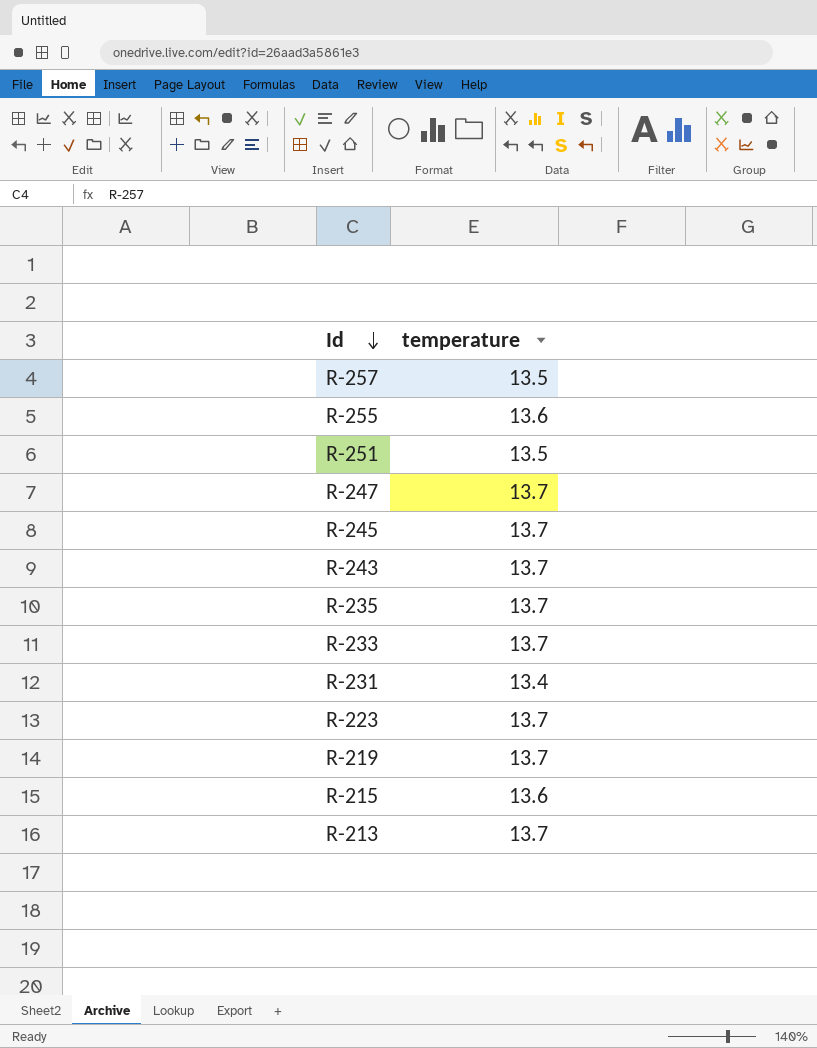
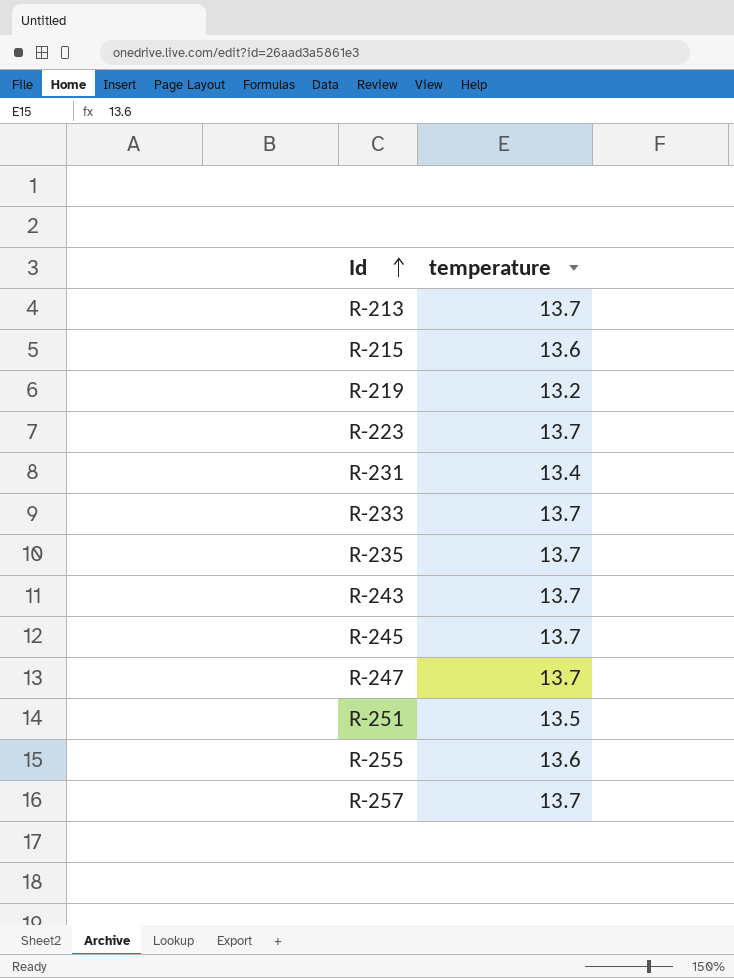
row order: Id descending -> Id ascending
R-219 | temperature: 13.7 -> 13.2
R-257 | temperature: 13.5 -> 13.7

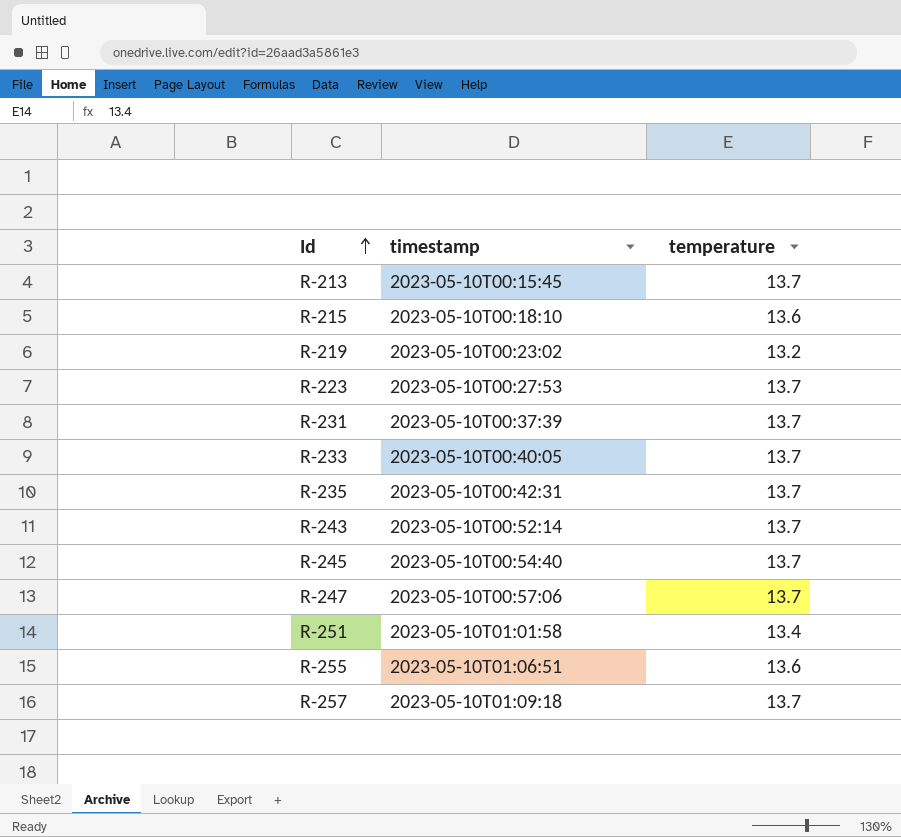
column timestamp | position: none -> 2
R-231 | temperature: 13.4 -> 13.7
R-251 | temperature: 13.5 -> 13.4

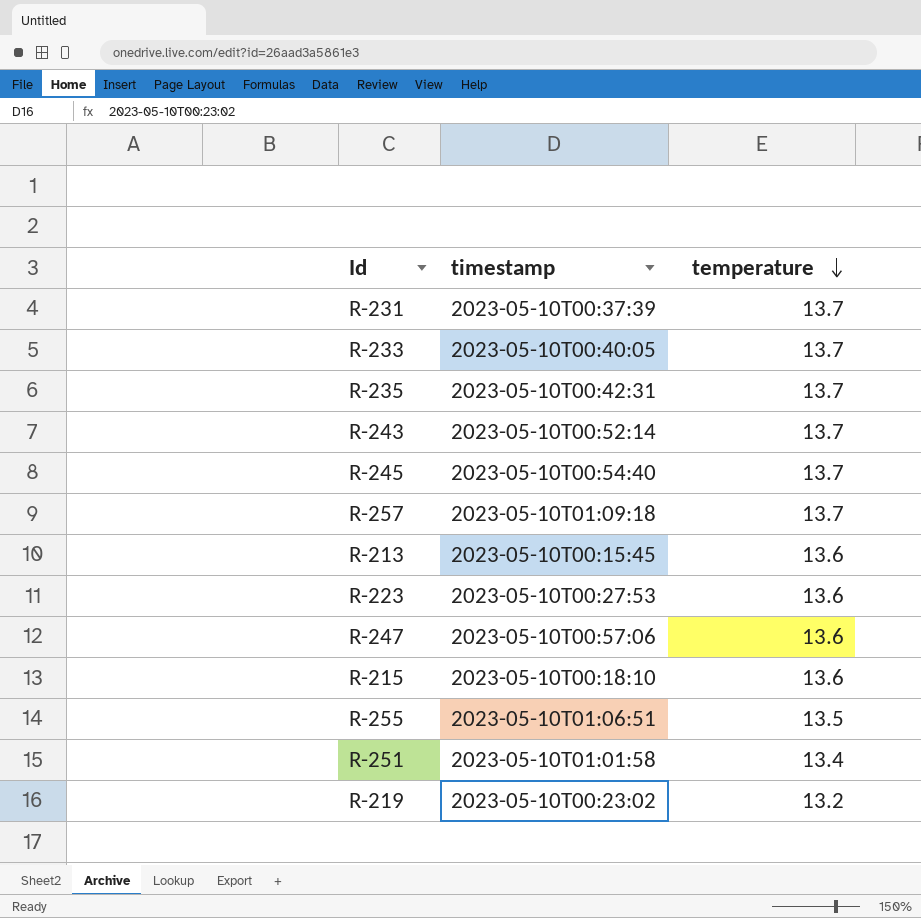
row order: Id ascending -> temperature descending
R-213 | temperature: 13.7 -> 13.6
R-223 | temperature: 13.7 -> 13.6
R-247 | temperature: 13.7 -> 13.6
R-255 | temperature: 13.6 -> 13.5

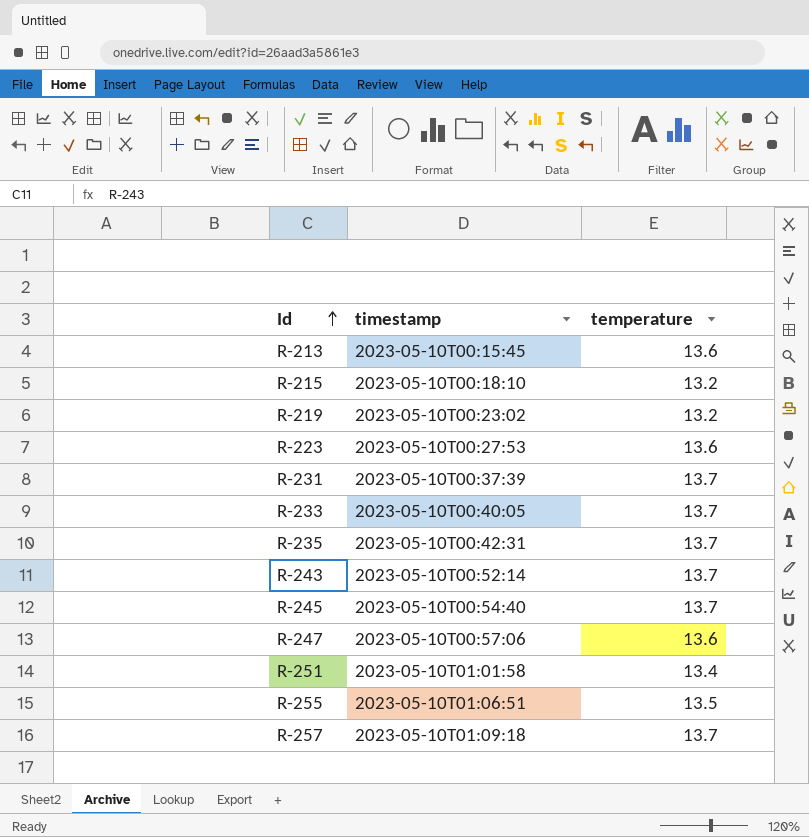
row order: temperature descending -> Id ascending
R-215 | temperature: 13.6 -> 13.2

